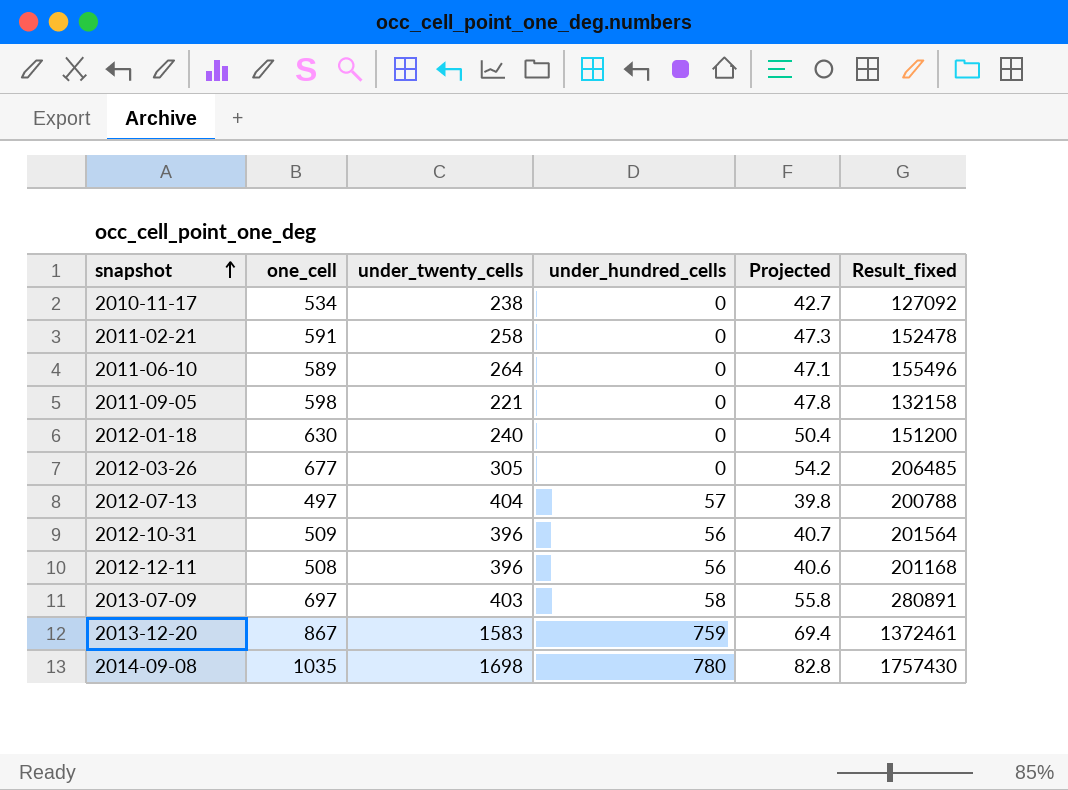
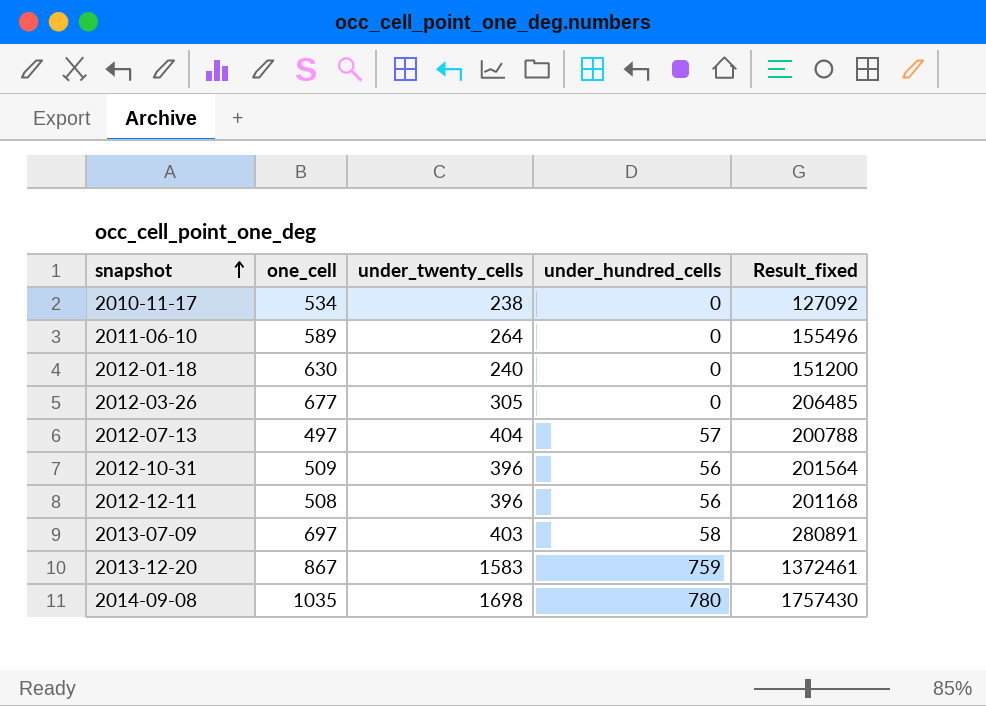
column Projected | formula: [one_cell] * 0.08 -> none
row 2011-02-21: 591 | 258 | 0 | 47.3 | 152478 -> none
row 2011-09-05: 598 | 221 | 0 | 47.8 | 132158 -> none

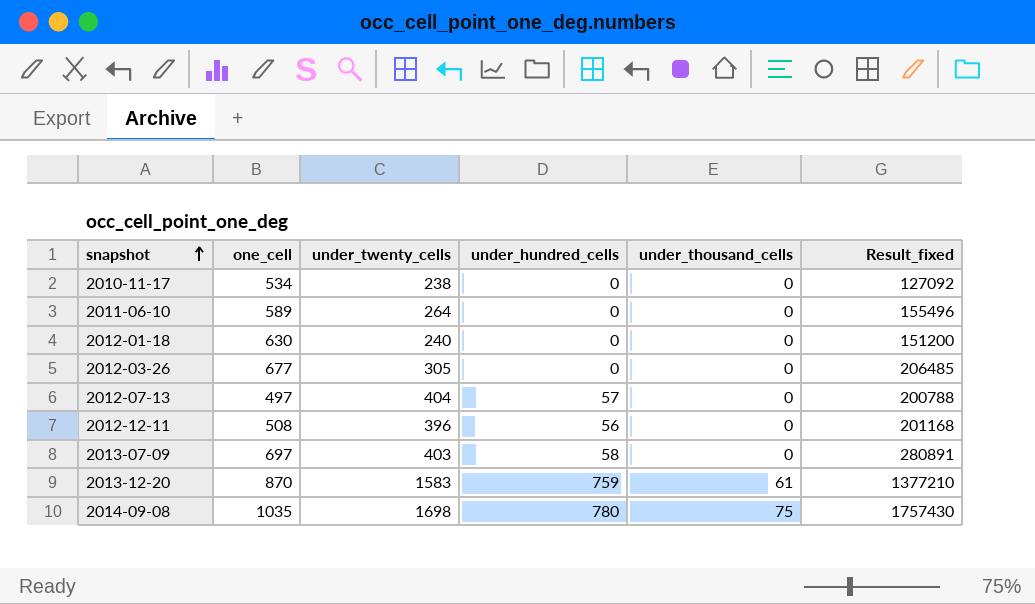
column under_thousand_cells | position: none -> 5
row 2012-10-31: 509 | 396 | 56 | 201564 -> none
2013-12-20 | one_cell: 867 -> 870
2013-12-20 | Result_fixed: 1372461 -> 1377210

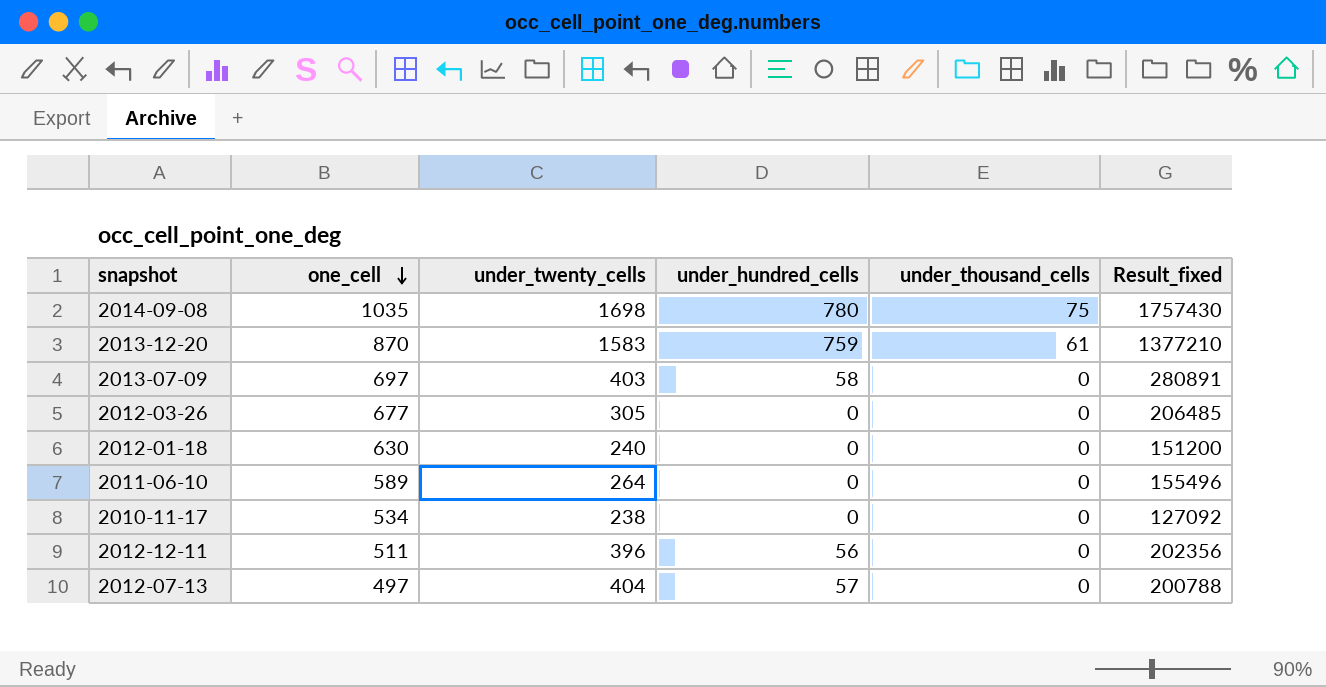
row order: snapshot ascending -> one_cell descending
2012-12-11 | one_cell: 508 -> 511
2012-12-11 | Result_fixed: 201168 -> 202356

